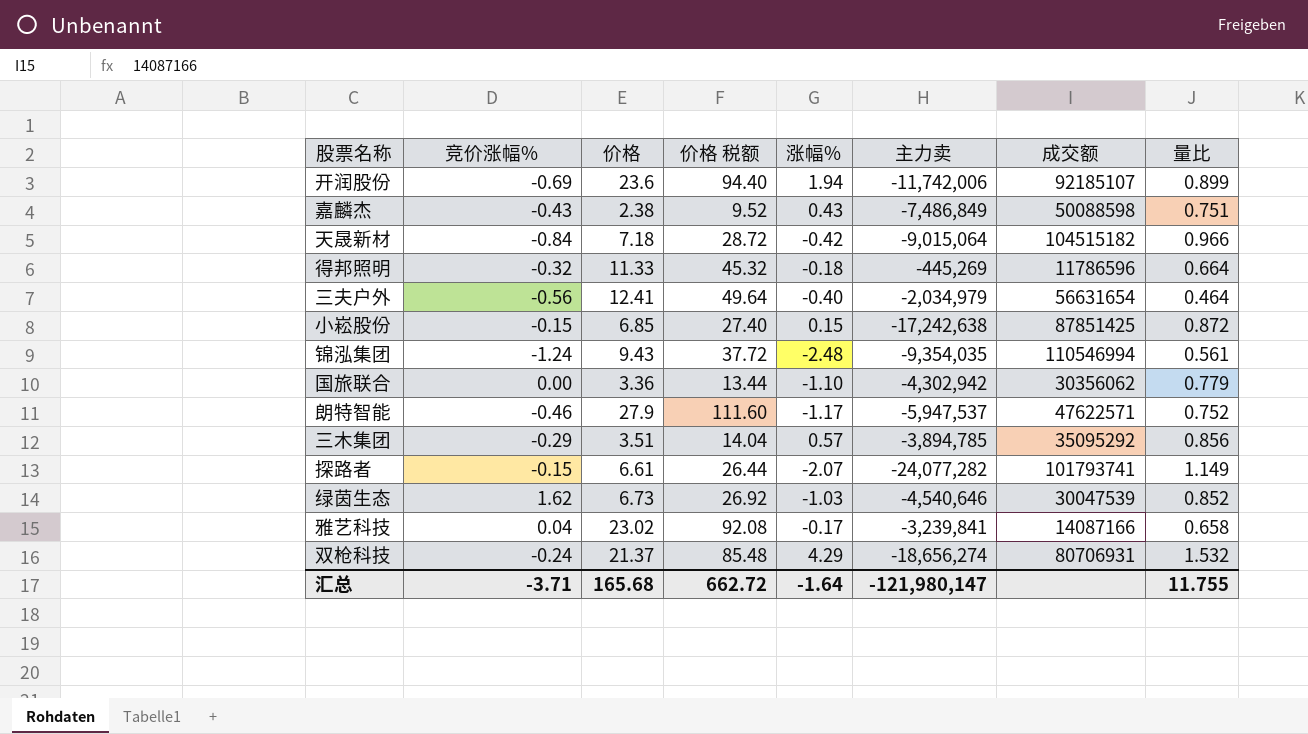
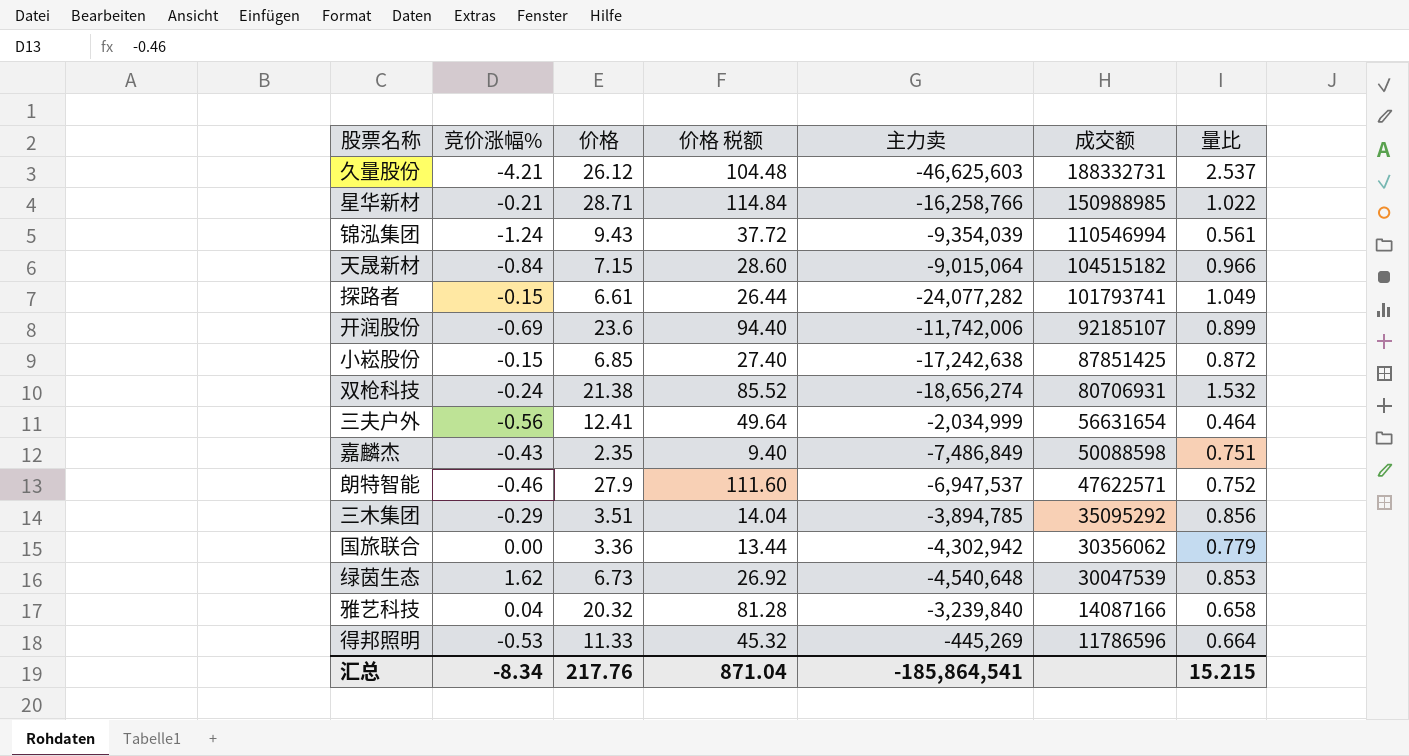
row order: none -> 成交额 descending
column 涨幅% | position: 5 -> none
row 久量股份: none -> -4.21 | 26.12 | 104.48 | -46,625,603 | 188332731 | 2.537
row 星华新材: none -> -0.21 | 28.71 | 114.84 | -16,258,766 | 150988985 | 1.022
锦泓集团 | 主力卖: -9,354,035 -> -9,354,039
天晟新材 | 价格: 7.18 -> 7.15
天晟新材 | 价格 税额: 28.72 -> 28.60
探路者 | 量比: 1.149 -> 1.049
双枪科技 | 价格: 21.37 -> 21.38
双枪科技 | 价格 税额: 85.48 -> 85.52
三夫户外 | 主力卖: -2,034,979 -> -2,034,999
嘉麟杰 | 价格: 2.38 -> 2.35
嘉麟杰 | 价格 税额: 9.52 -> 9.40
朗特智能 | 主力卖: -5,947,537 -> -6,947,537
绿茵生态 | 主力卖: -4,540,646 -> -4,540,648
绿茵生态 | 量比: 0.852 -> 0.853
雅艺科技 | 价格: 23.02 -> 20.32
雅艺科技 | 价格 税额: 92.08 -> 81.28
雅艺科技 | 主力卖: -3,239,841 -> -3,239,840
得邦照明 | 竞价涨幅%: -0.32 -> -0.53
汇总 | 竞价涨幅%: -3.71 -> -8.34
汇总 | 价格: 165.68 -> 217.76
汇总 | 价格 税额: 662.72 -> 871.04
汇总 | 主力卖: -121,980,147 -> -185,864,541
汇总 | 量比: 11.755 -> 15.215

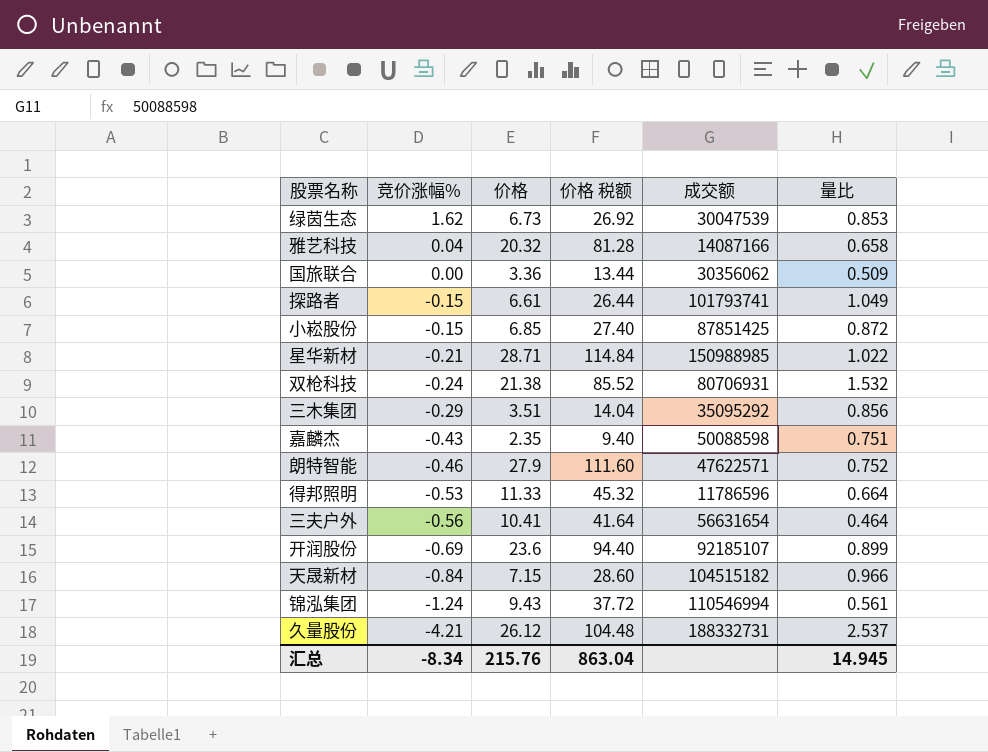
row order: 成交额 descending -> 竞价涨幅% descending
column 主力卖 | position: 5 -> none
国旅联合 | 量比: 0.779 -> 0.509
三夫户外 | 价格: 12.41 -> 10.41
三夫户外 | 价格 税额: 49.64 -> 41.64
汇总 | 价格: 217.76 -> 215.76
汇总 | 价格 税额: 871.04 -> 863.04
汇总 | 量比: 15.215 -> 14.945

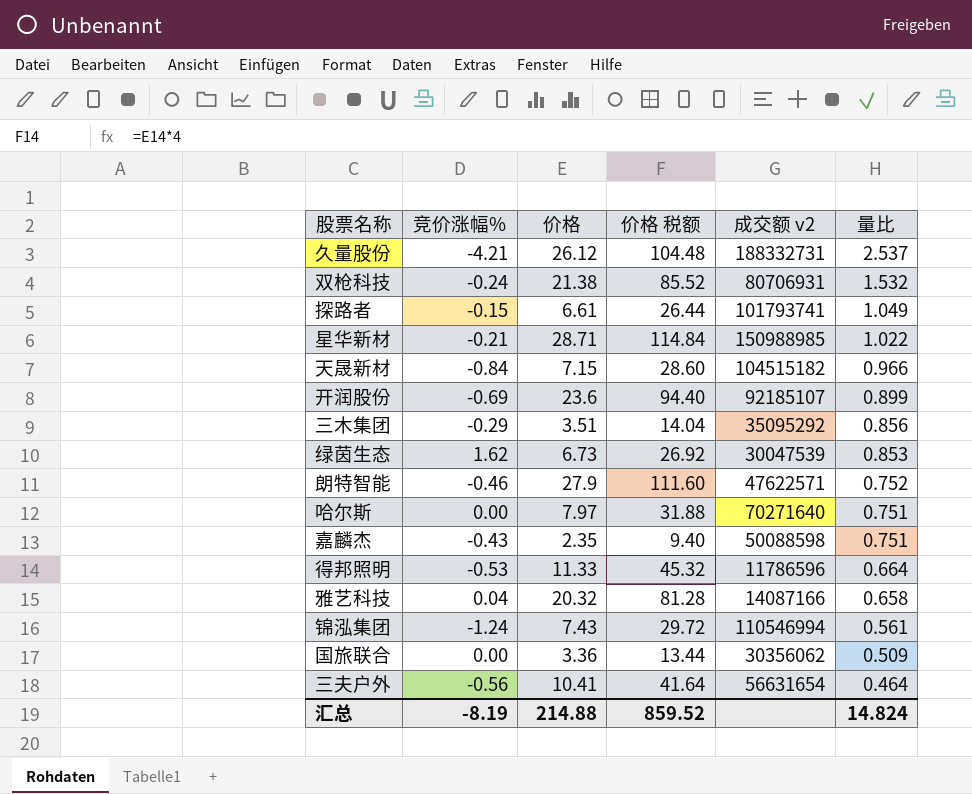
row order: 竞价涨幅% descending -> 量比 descending
column name: 成交额 -> 成交额 v2
row 小崧股份: -0.15 | 6.85 | 27.40 | 87851425 | 0.872 -> none
row 哈尔斯: none -> 0.00 | 7.97 | 31.88 | 70271640 | 0.751
锦泓集团 | 价格: 9.43 -> 7.43
锦泓集团 | 价格 税额: 37.72 -> 29.72
汇总 | 竞价涨幅%: -8.34 -> -8.19
汇总 | 价格: 215.76 -> 214.88
汇总 | 价格 税额: 863.04 -> 859.52
汇总 | 量比: 14.945 -> 14.824

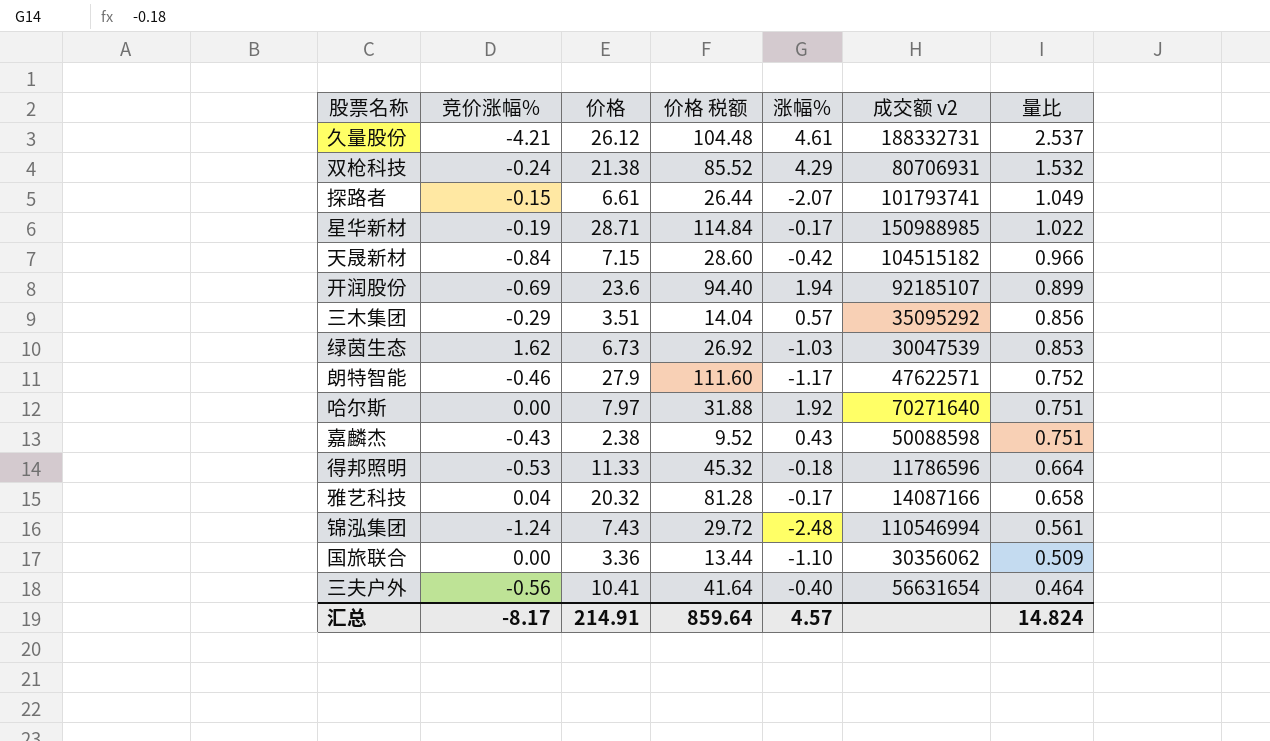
column 涨幅% | position: none -> 5
星华新材 | 竞价涨幅%: -0.21 -> -0.19
嘉麟杰 | 价格: 2.35 -> 2.38
嘉麟杰 | 价格 税额: 9.40 -> 9.52
汇总 | 竞价涨幅%: -8.19 -> -8.17
汇总 | 价格: 214.88 -> 214.91
汇总 | 价格 税额: 859.52 -> 859.64

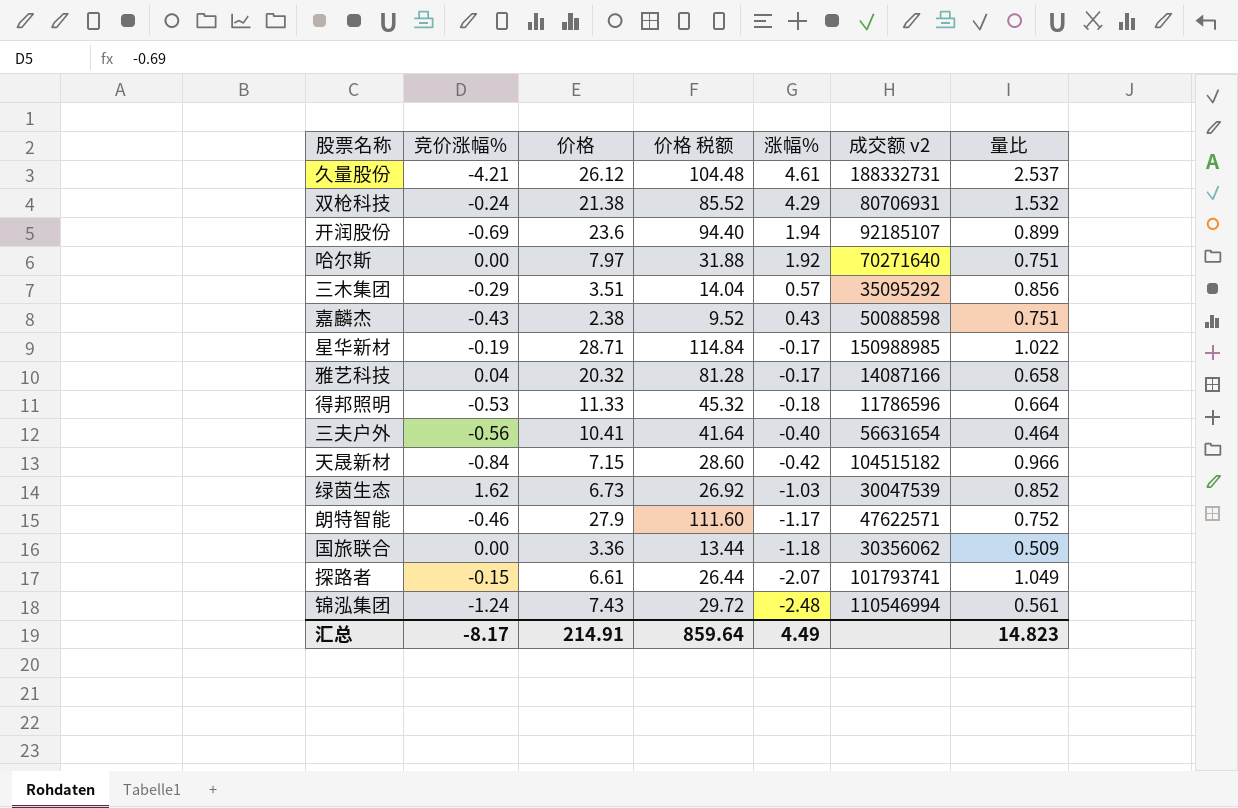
row order: 量比 descending -> 涨幅% descending
绿茵生态 | 量比: 0.853 -> 0.852
国旅联合 | 涨幅%: -1.10 -> -1.18
汇总 | 涨幅%: 4.57 -> 4.49
汇总 | 量比: 14.824 -> 14.823

